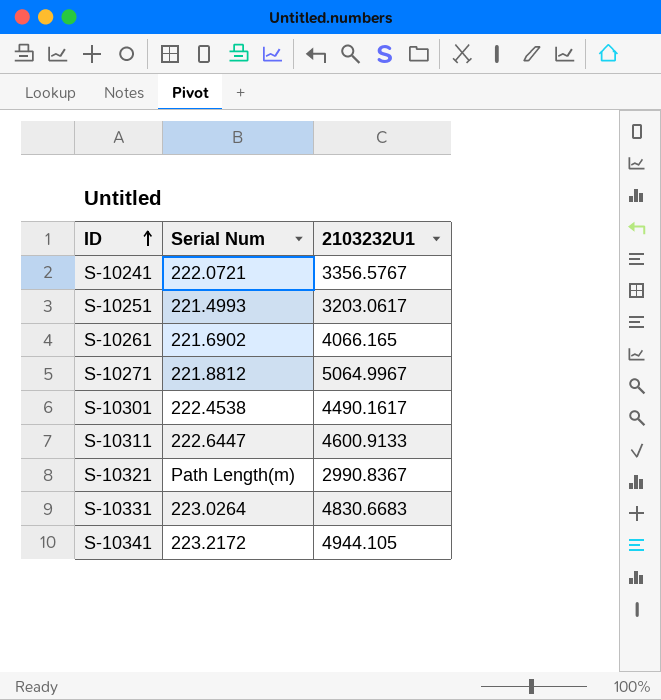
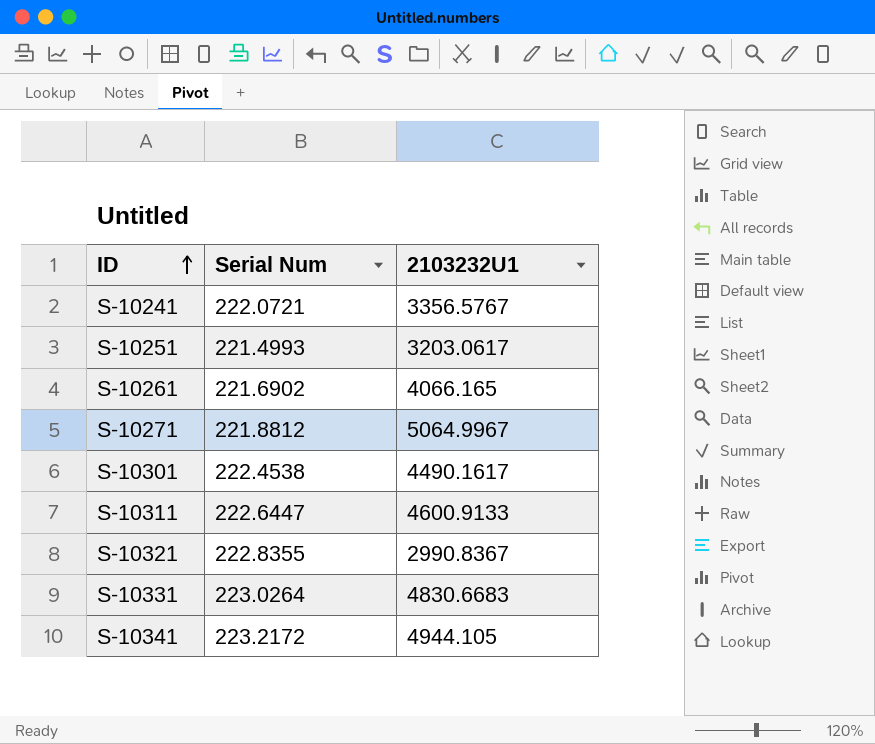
S-10321 | Serial Num: Path Length(m) -> 222.8355

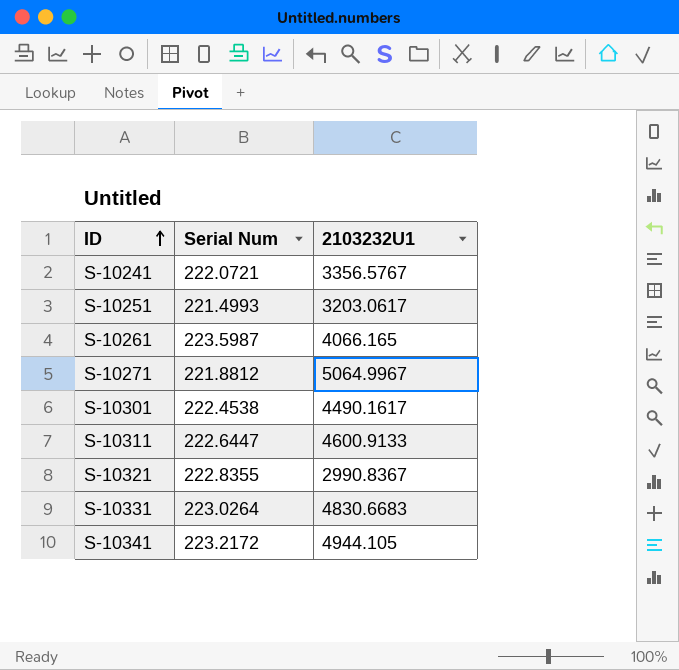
S-10261 | Serial Num: 221.6902 -> 223.5987

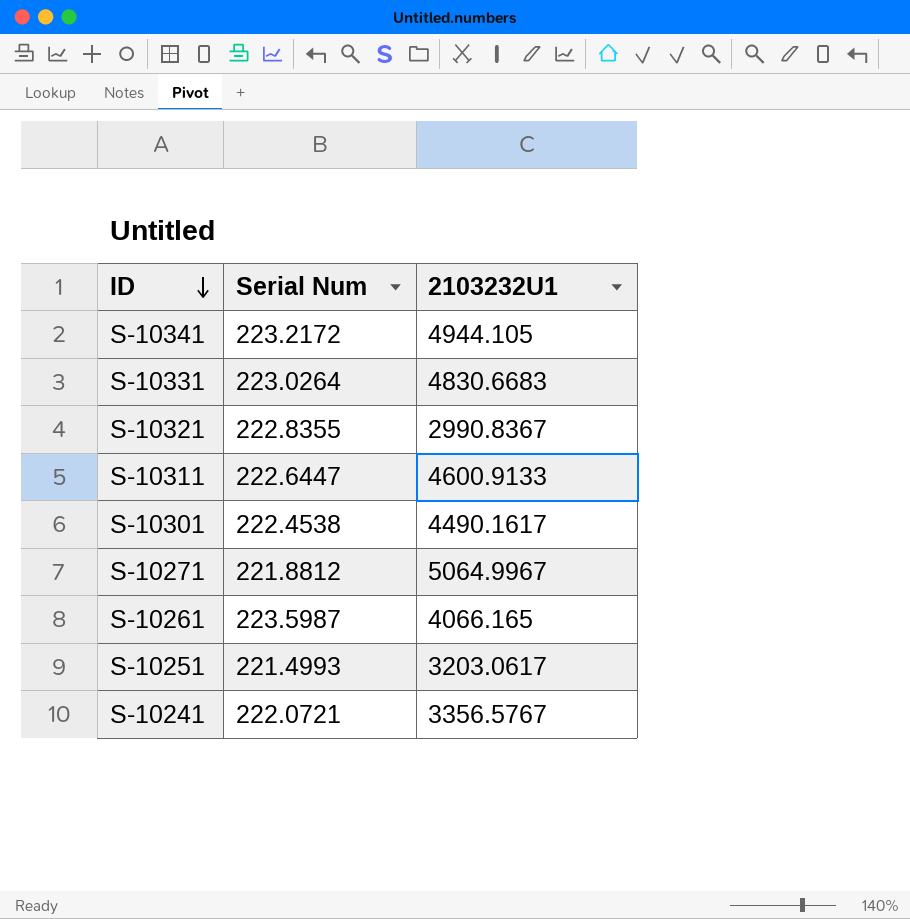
row order: ID ascending -> ID descending

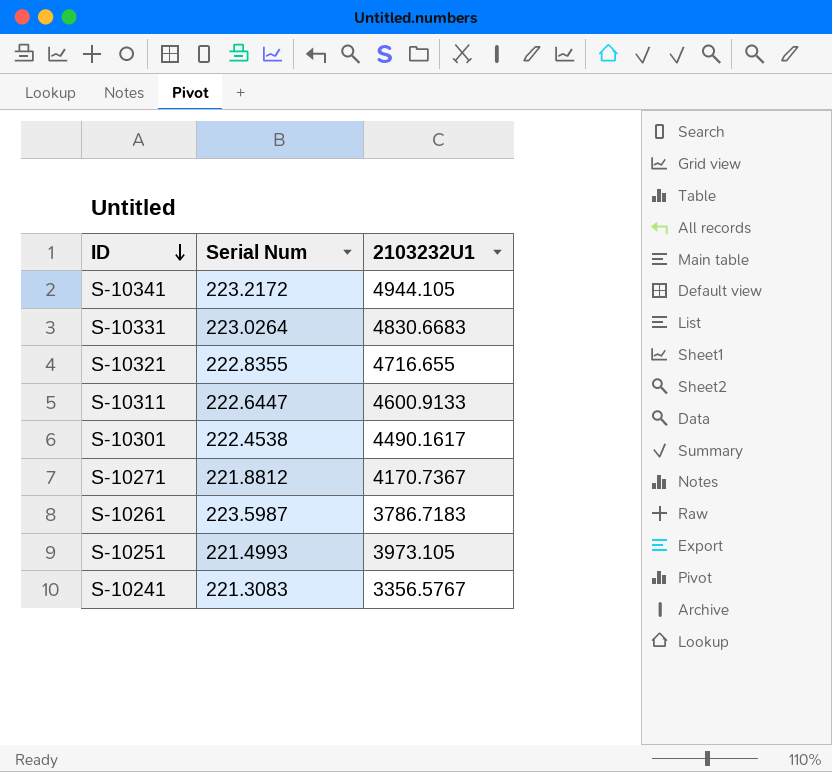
S-10321 | 2103232U1: 2990.8367 -> 4716.655
S-10271 | 2103232U1: 5064.9967 -> 4170.7367
S-10261 | 2103232U1: 4066.165 -> 3786.7183
S-10251 | 2103232U1: 3203.0617 -> 3973.105
S-10241 | Serial Num: 222.0721 -> 221.3083

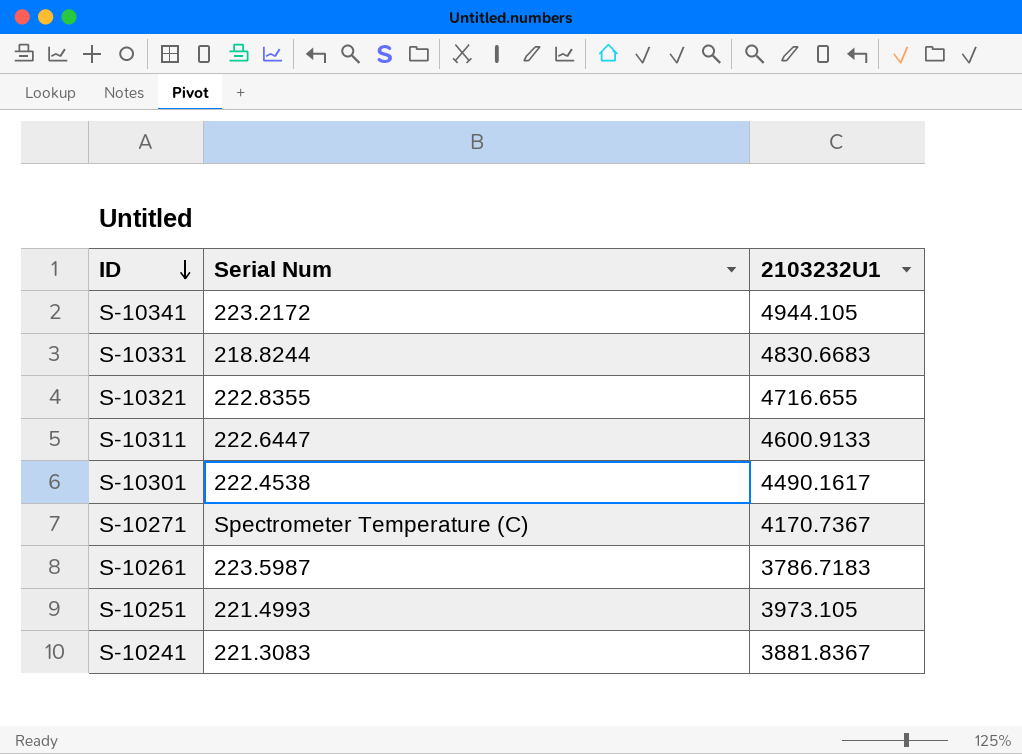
S-10331 | Serial Num: 223.0264 -> 218.8244
S-10271 | Serial Num: 221.8812 -> Spectrometer Temperature (C)
S-10241 | 2103232U1: 3356.5767 -> 3881.8367

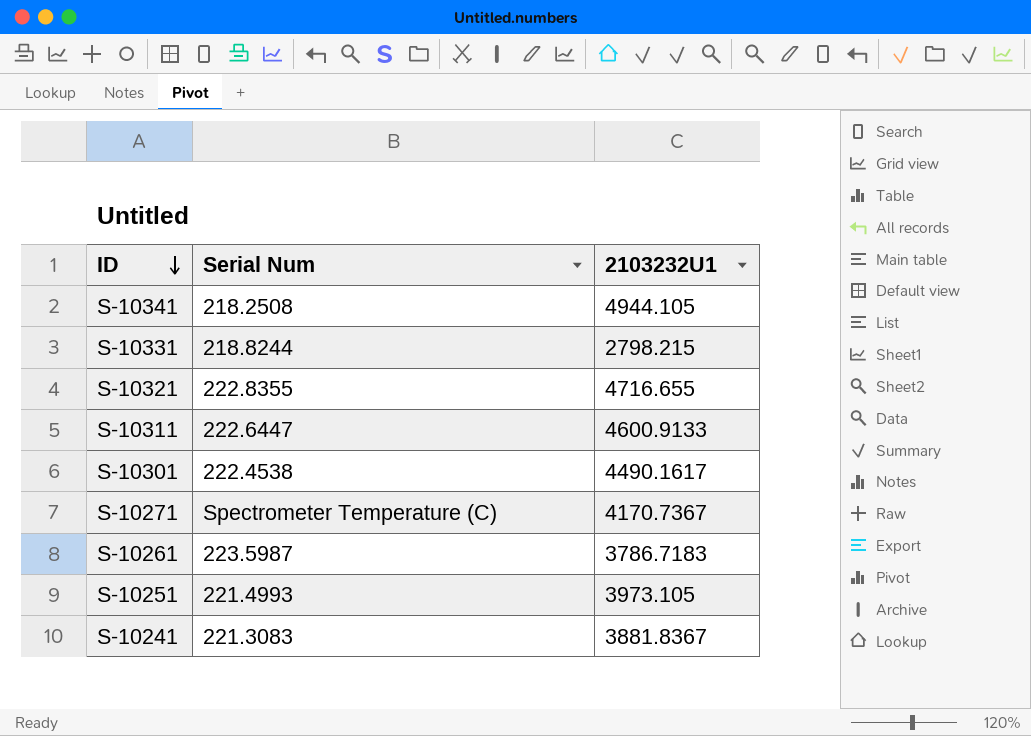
S-10341 | Serial Num: 223.2172 -> 218.2508
S-10331 | 2103232U1: 4830.6683 -> 2798.215

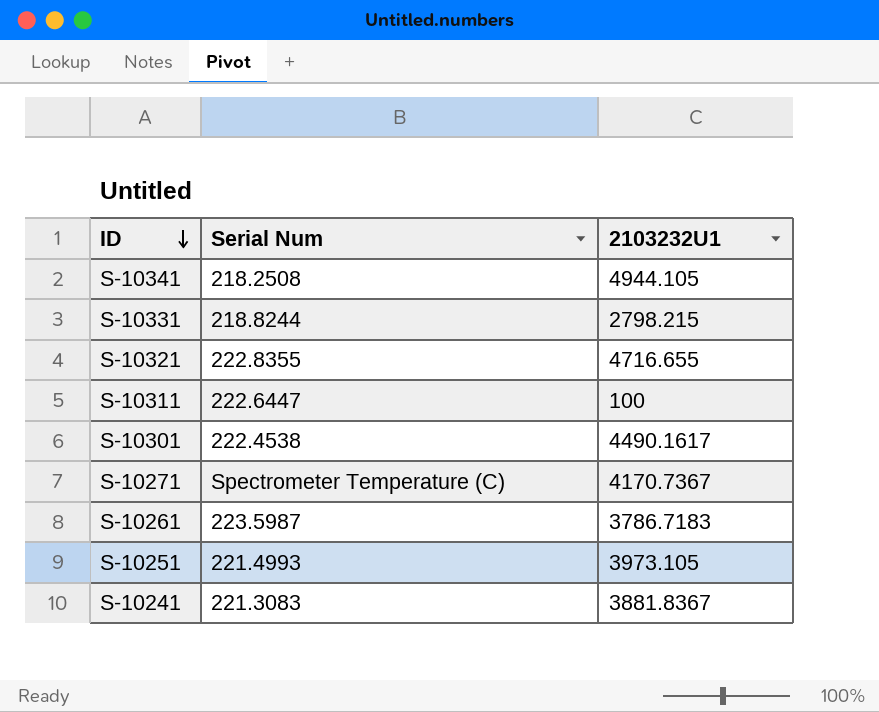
S-10311 | 2103232U1: 4600.9133 -> 100

